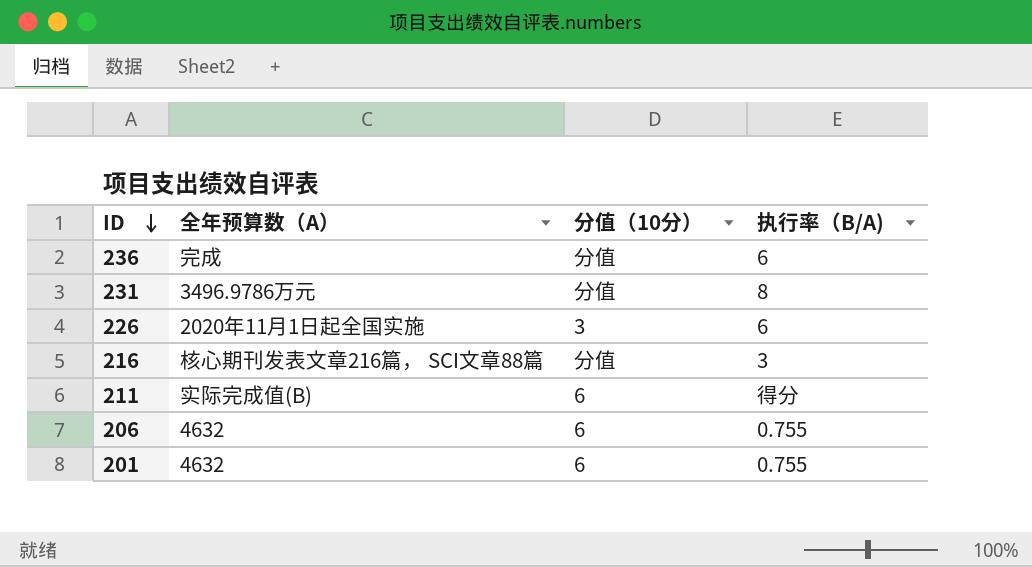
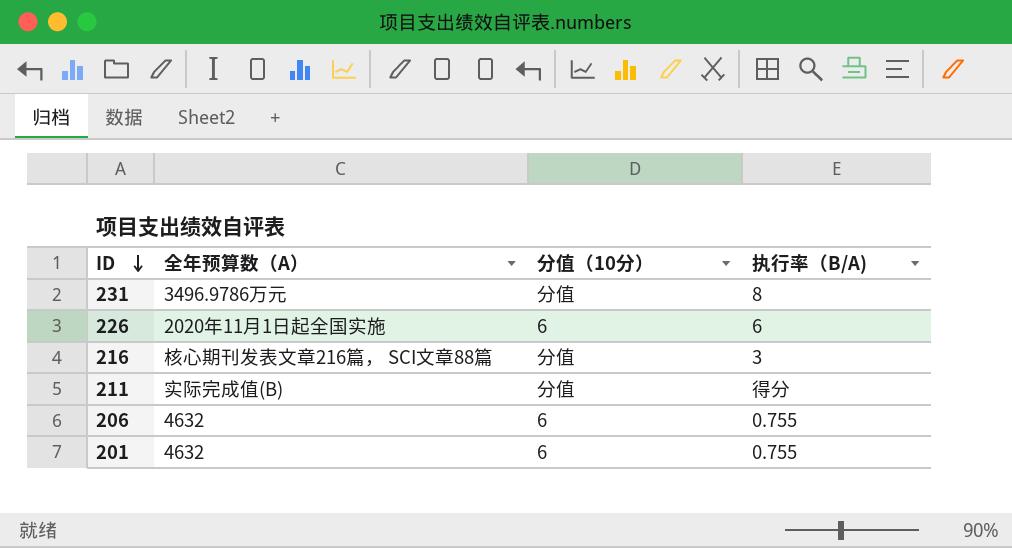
row 236: 完成 | 分值 | 6 -> none
226 | 分值（10分）: 3 -> 6
211 | 分值（10分）: 6 -> 分值

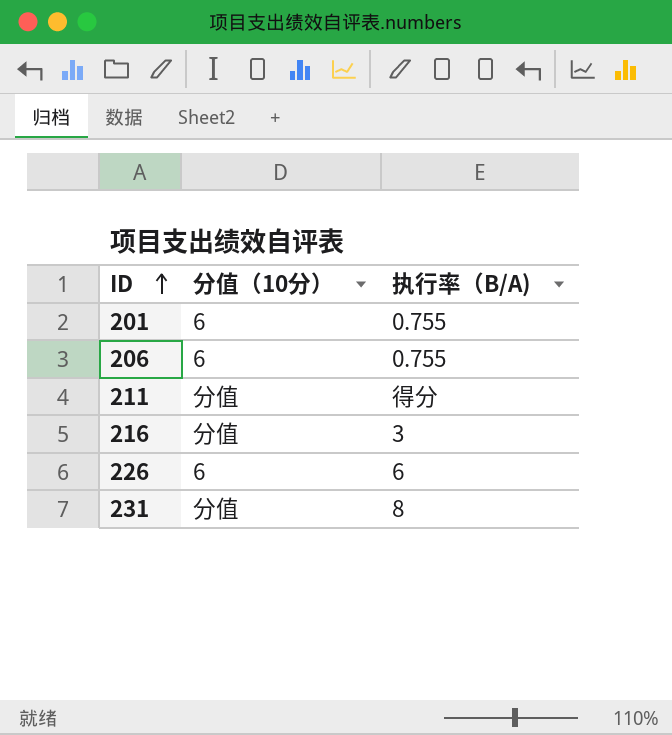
row order: ID descending -> ID ascending
column 全年预算数（A） | position: 2 -> none

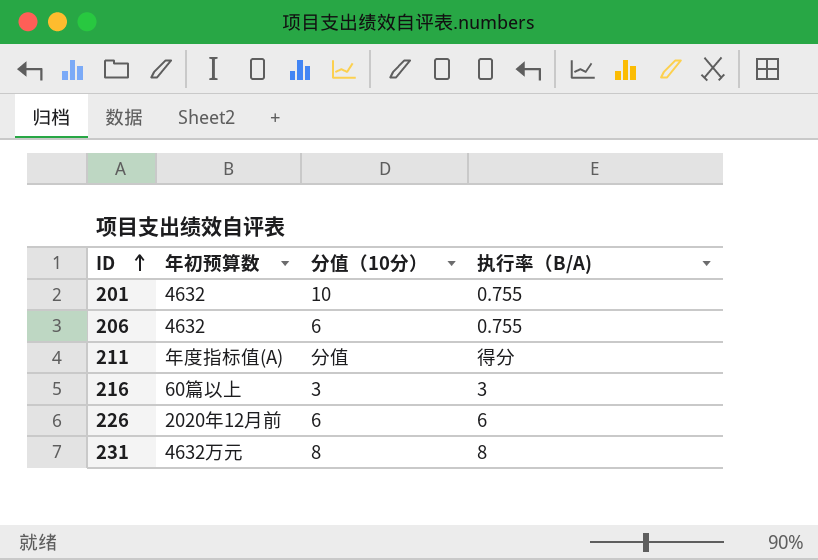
column 年初预算数 | position: none -> 2
201 | 分值（10分）: 6 -> 10
216 | 分值（10分）: 分值 -> 3
231 | 分值（10分）: 分值 -> 8

